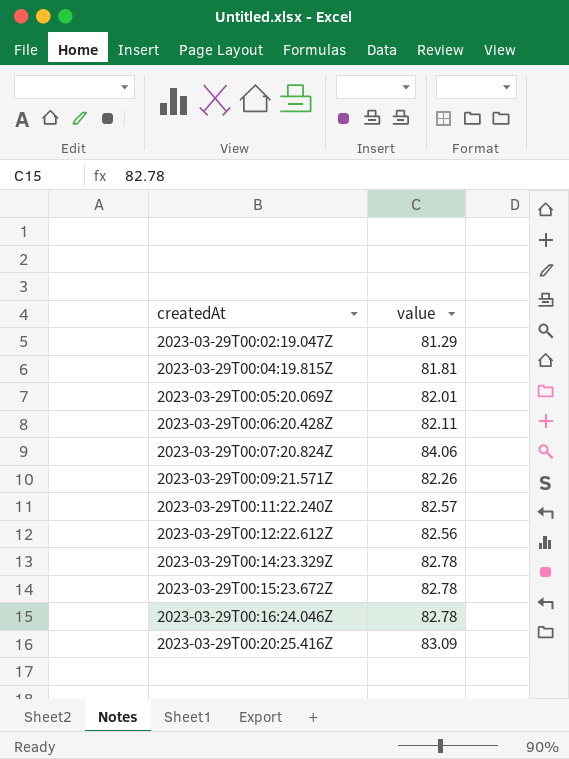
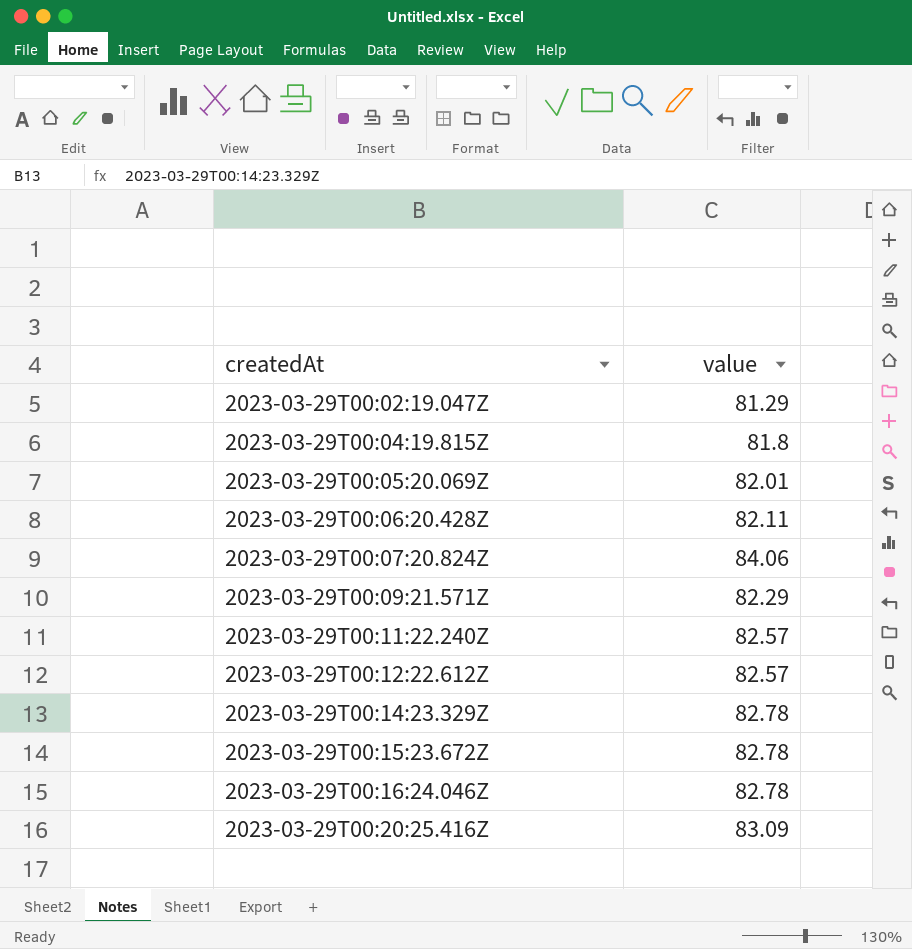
2023-03-29T00:04:19.815Z | value: 81.81 -> 81.8
2023-03-29T00:09:21.571Z | value: 82.26 -> 82.29
2023-03-29T00:12:22.612Z | value: 82.56 -> 82.57

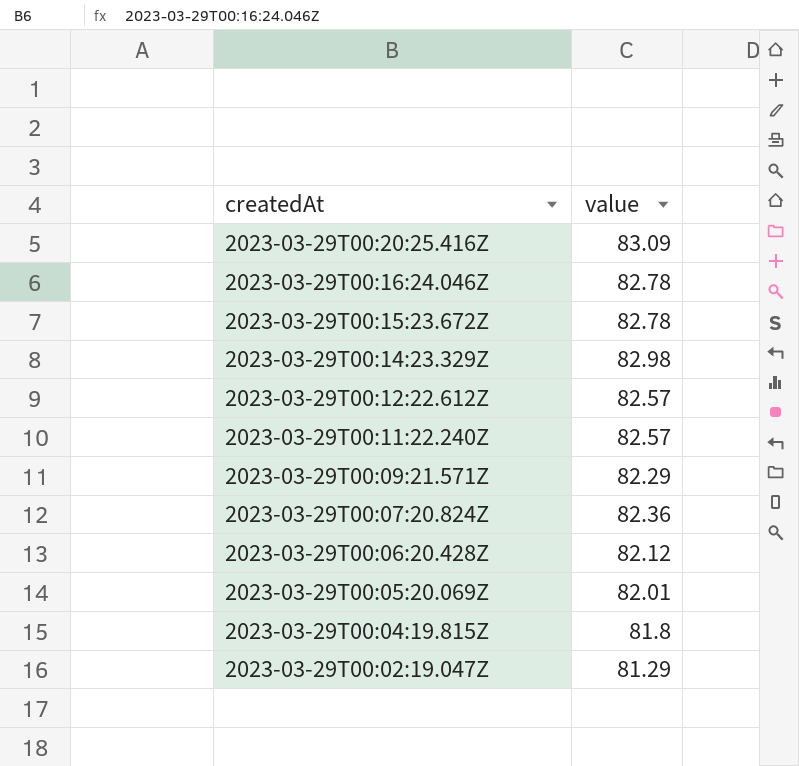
row order: createdAt ascending -> createdAt descending
2023-03-29T00:14:23.329Z | value: 82.78 -> 82.98
2023-03-29T00:07:20.824Z | value: 84.06 -> 82.36
2023-03-29T00:06:20.428Z | value: 82.11 -> 82.12

